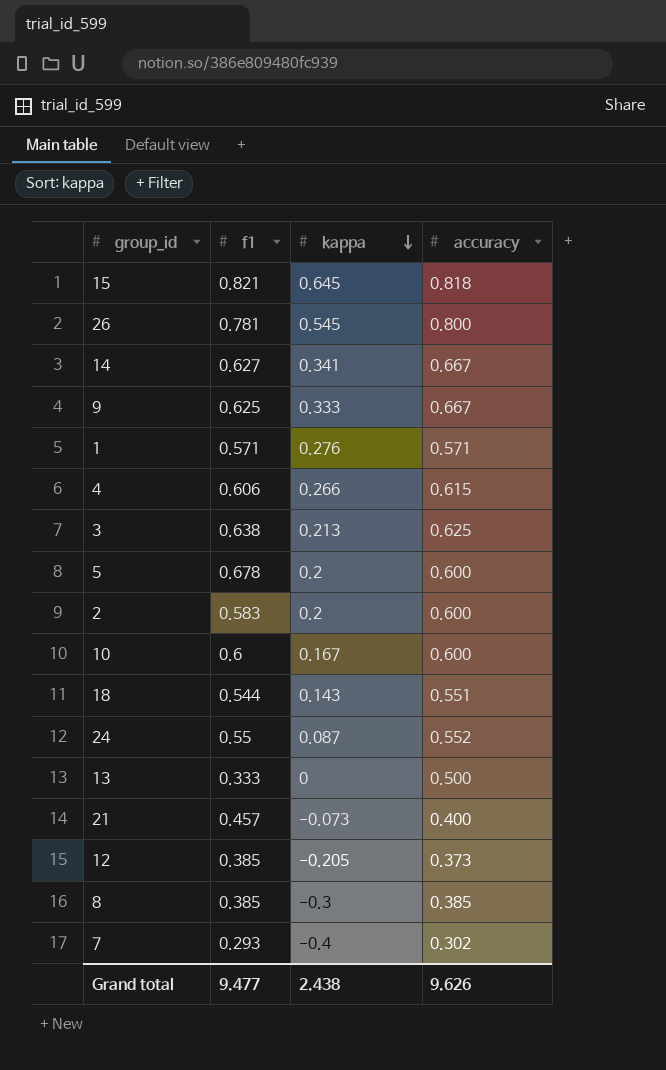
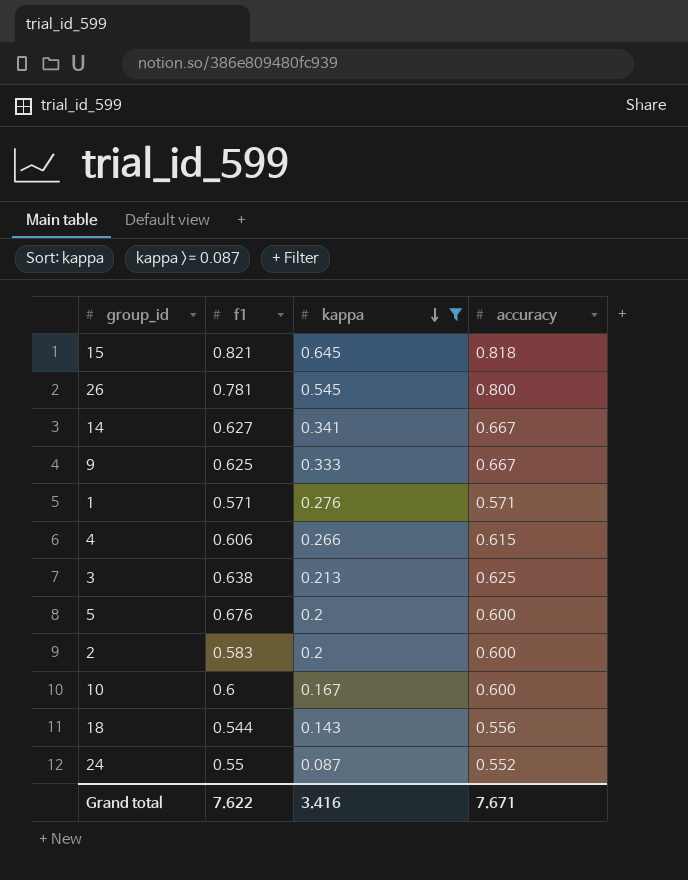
filter: none -> kappa >= 0.087
5 | f1: 0.678 -> 0.676
18 | accuracy: 0.551 -> 0.556
Grand total | f1: 9.477 -> 7.622
Grand total | kappa: 2.438 -> 3.416
Grand total | accuracy: 9.626 -> 7.671

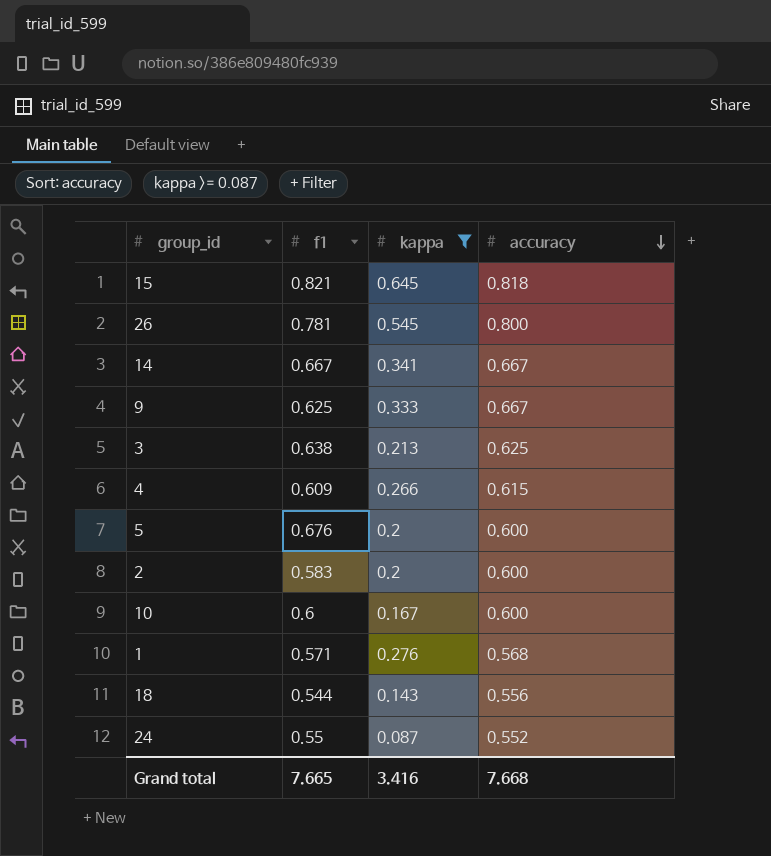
row order: kappa descending -> accuracy descending
14 | f1: 0.627 -> 0.667
4 | f1: 0.606 -> 0.609
1 | accuracy: 0.571 -> 0.568
Grand total | f1: 7.622 -> 7.665
Grand total | accuracy: 7.671 -> 7.668

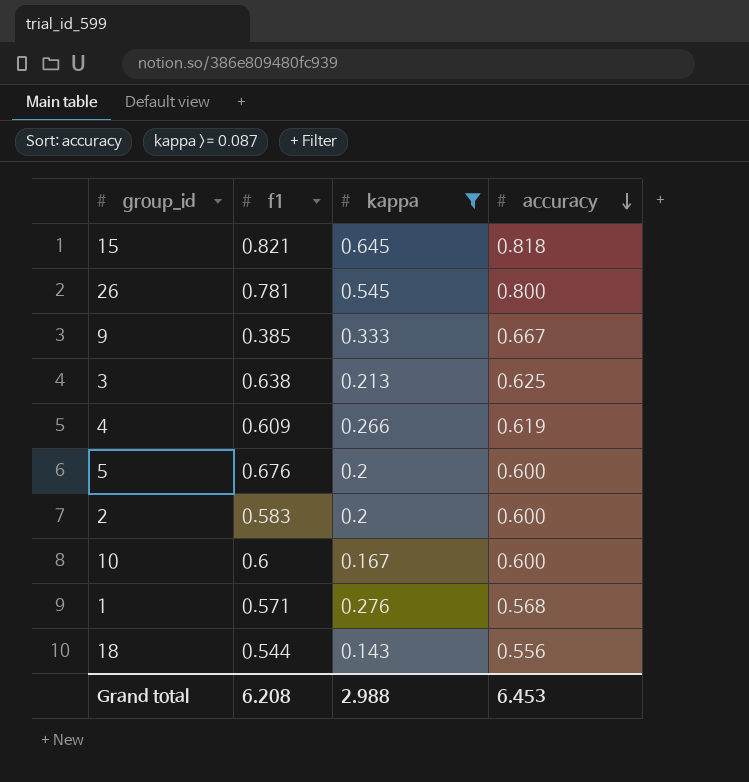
row 14: 0.667 | 0.341 | 0.667 -> none
row 24: 0.55 | 0.087 | 0.552 -> none
9 | f1: 0.625 -> 0.385
4 | accuracy: 0.615 -> 0.619
Grand total | f1: 7.665 -> 6.208
Grand total | kappa: 3.416 -> 2.988
Grand total | accuracy: 7.668 -> 6.453

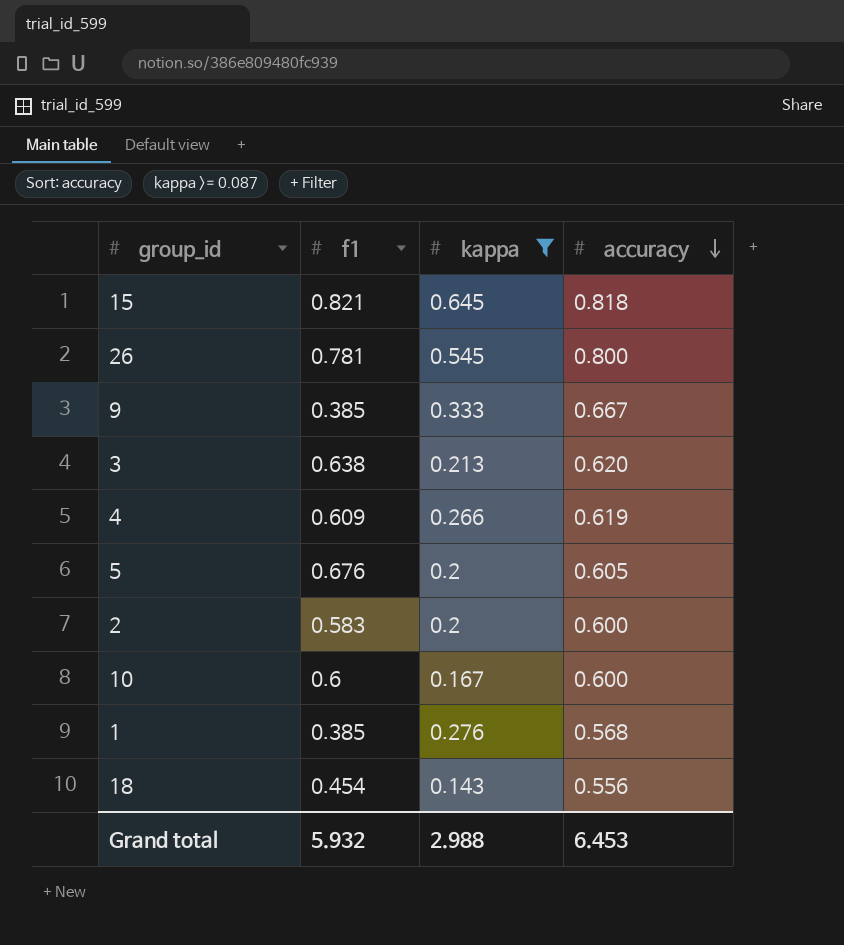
3 | accuracy: 0.625 -> 0.620
5 | accuracy: 0.600 -> 0.605
1 | f1: 0.571 -> 0.385
18 | f1: 0.544 -> 0.454
Grand total | f1: 6.208 -> 5.932

